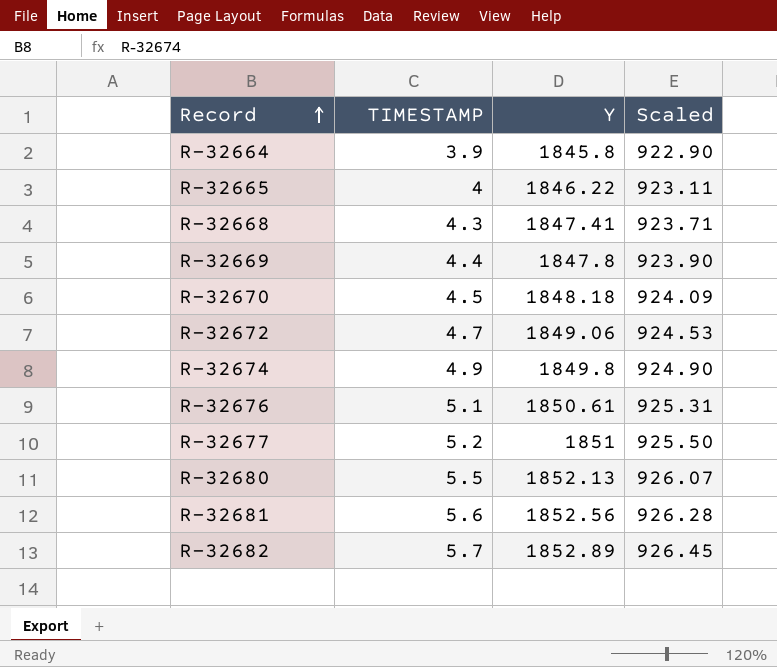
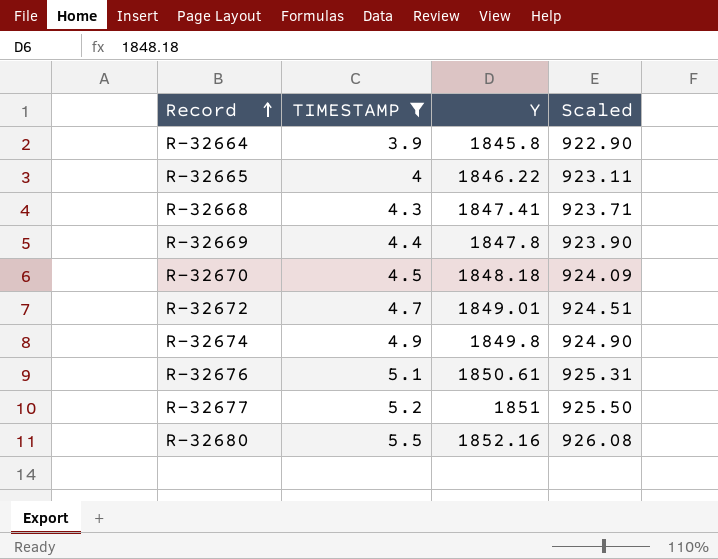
filter: none -> TIMESTAMP <= 5.5
R-32672 | Y: 1849.06 -> 1849.01
R-32672 | Scaled: 924.53 -> 924.51
R-32680 | Y: 1852.13 -> 1852.16
R-32680 | Scaled: 926.07 -> 926.08

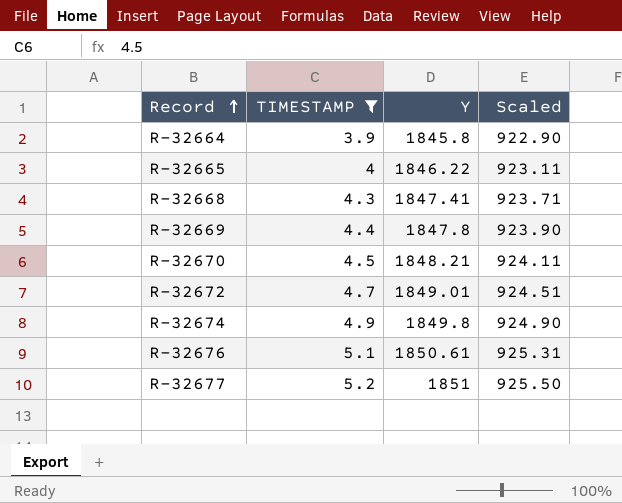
row R-32680: 5.5 | 1852.16 | 926.08 -> none
R-32670 | Y: 1848.18 -> 1848.21
R-32670 | Scaled: 924.09 -> 924.11

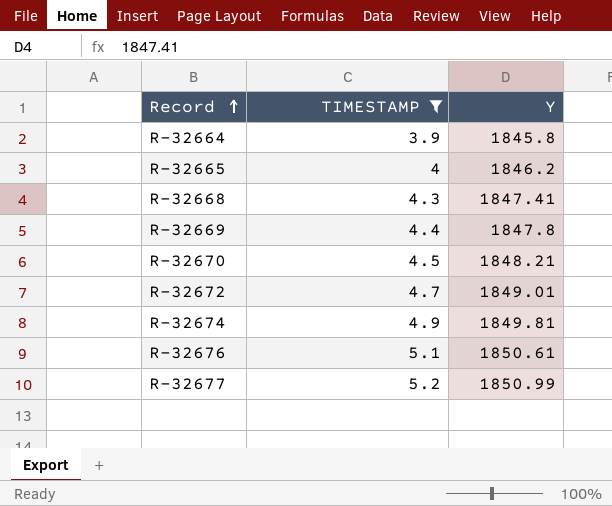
column Scaled | formula: [Y] * 0.5 -> none
R-32665 | Y: 1846.22 -> 1846.2
R-32674 | Y: 1849.8 -> 1849.81
R-32677 | Y: 1851 -> 1850.99

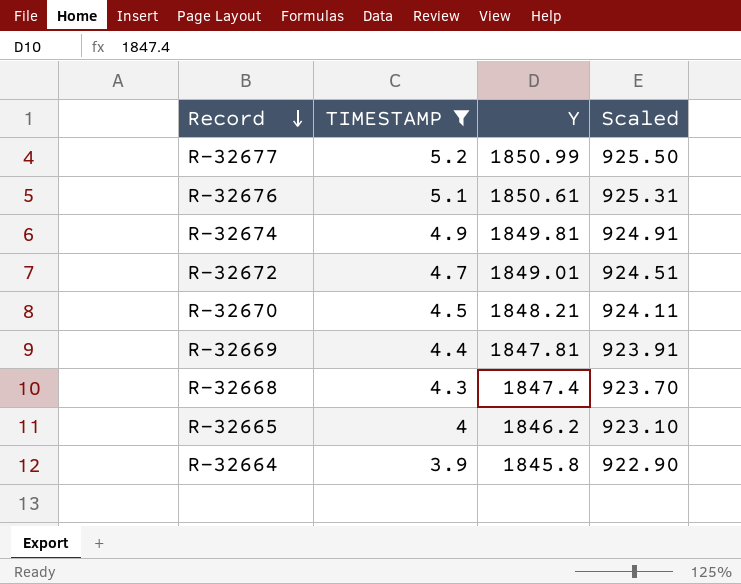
row order: Record ascending -> Record descending
column Scaled | formula: none -> [Y] * 0.5
R-32669 | Y: 1847.8 -> 1847.81
R-32668 | Y: 1847.41 -> 1847.4

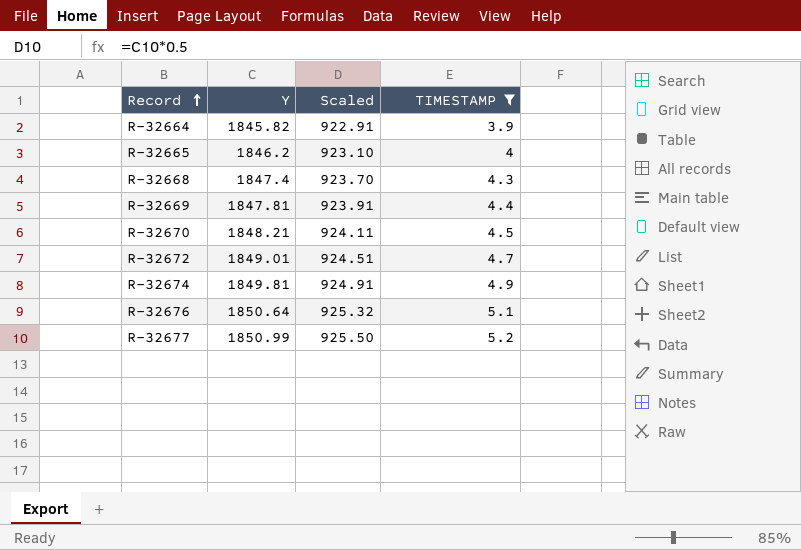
row order: Record descending -> Record ascending
column TIMESTAMP | position: 2 -> 4
R-32664 | Y: 1845.8 -> 1845.82
R-32664 | Scaled: 922.90 -> 922.91
R-32676 | Y: 1850.61 -> 1850.64
R-32676 | Scaled: 925.31 -> 925.32

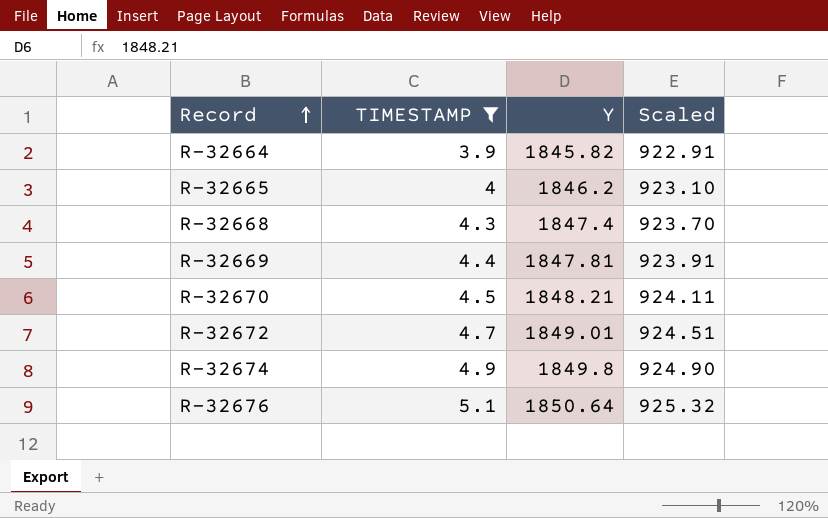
column TIMESTAMP | position: 4 -> 2
row R-32677: 1850.99 | 925.50 | 5.2 -> none
R-32674 | Y: 1849.81 -> 1849.8
R-32674 | Scaled: 924.91 -> 924.90

